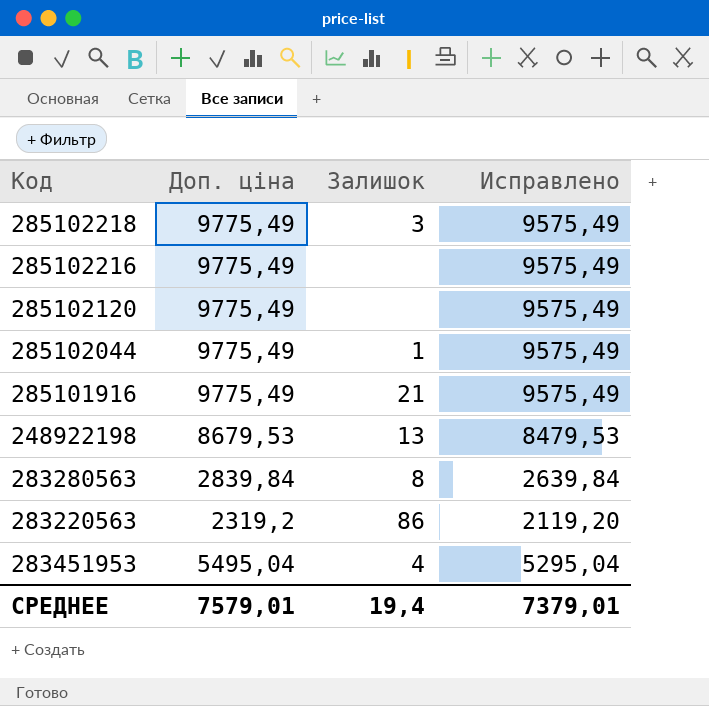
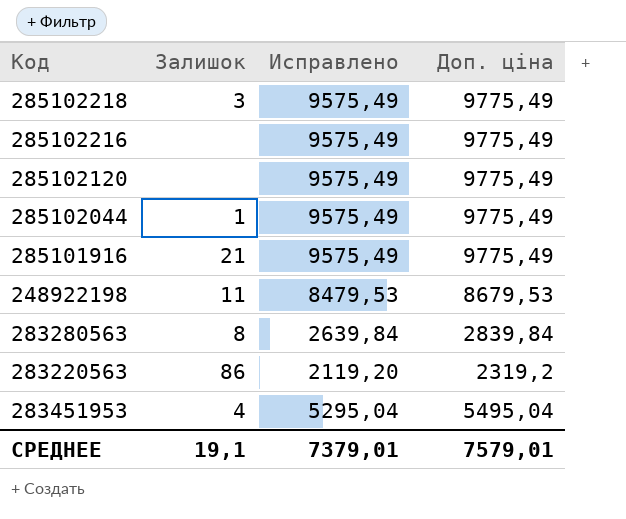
column Доп. ціна | position: 2 -> 4
248922198 | Залишок: 13 -> 11
СРЕДНЕЕ | Залишок: 19,4 -> 19,1

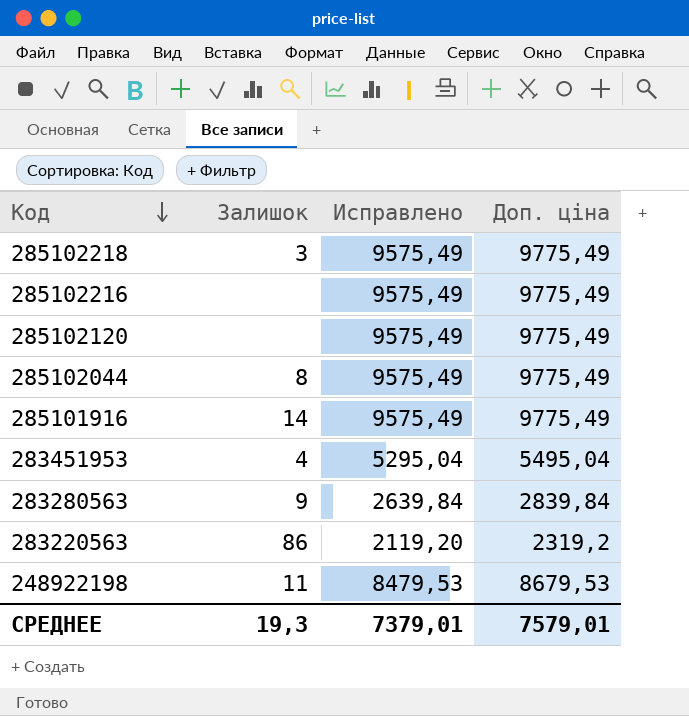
row order: none -> Код descending
285102044 | Залишок: 1 -> 8
285101916 | Залишок: 21 -> 14
283280563 | Залишок: 8 -> 9
СРЕДНЕЕ | Залишок: 19,1 -> 19,3

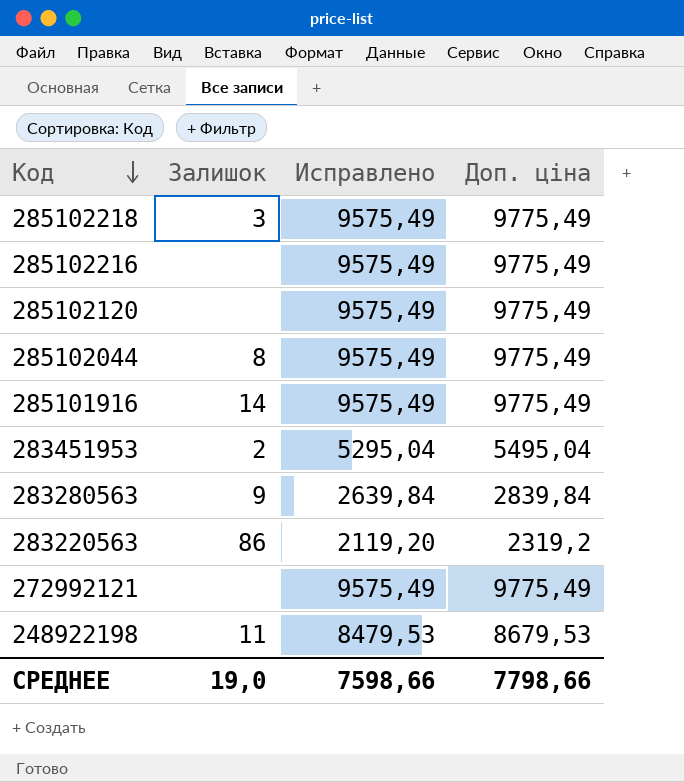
283451953 | Залишок: 4 -> 2
row 272992121: none -> none | 9575,49 | 9775,49
СРЕДНЕЕ | Залишок: 19,3 -> 19,0
СРЕДНЕЕ | Исправлено: 7379,01 -> 7598,66
СРЕДНЕЕ | Доп. ціна: 7579,01 -> 7798,66

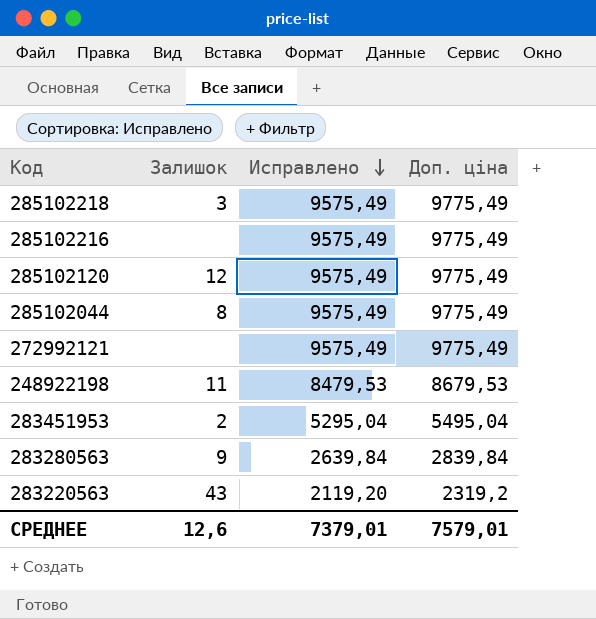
row order: Код descending -> Исправлено descending
row 285101916: 14 | 9575,49 | 9775,49 -> none
285102120 | Залишок: none -> 12
283220563 | Залишок: 86 -> 43
СРЕДНЕЕ | Залишок: 19,0 -> 12,6
СРЕДНЕЕ | Исправлено: 7598,66 -> 7379,01
СРЕДНЕЕ | Доп. ціна: 7798,66 -> 7579,01

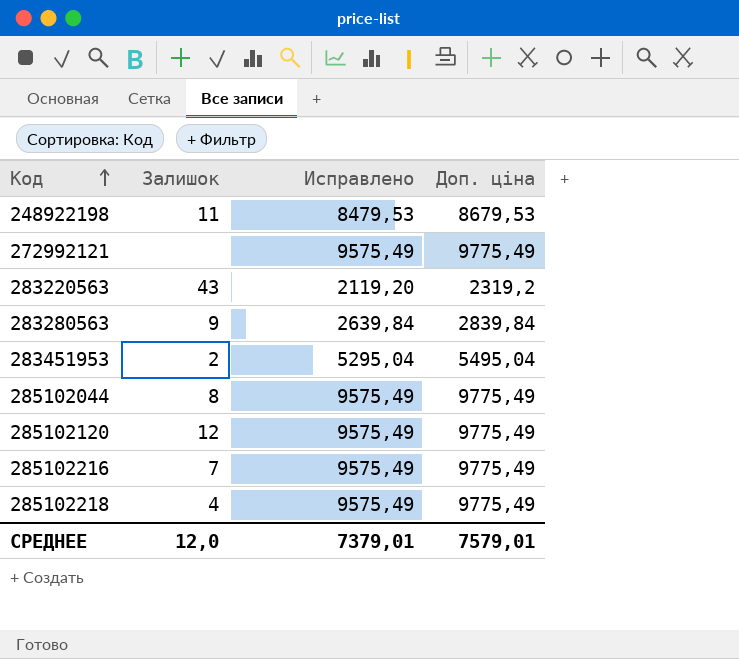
row order: Исправлено descending -> Код ascending
285102216 | Залишок: none -> 7
285102218 | Залишок: 3 -> 4
СРЕДНЕЕ | Залишок: 12,6 -> 12,0

